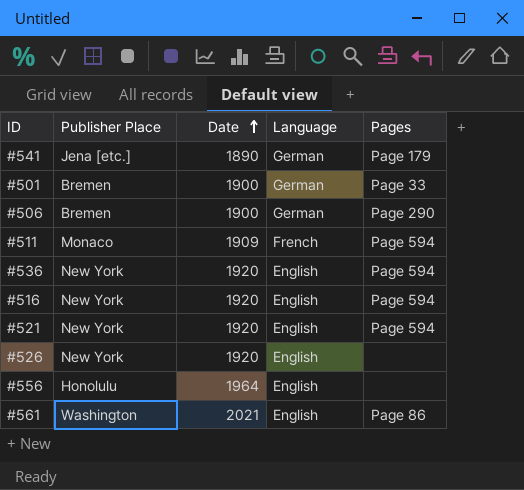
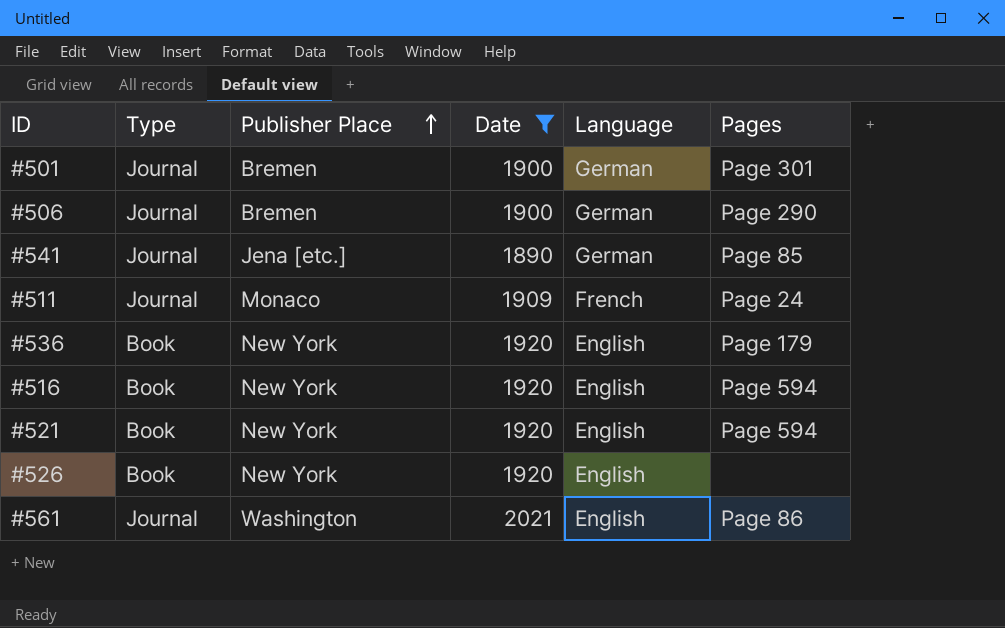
filter: none -> Date != 1964
row order: Date ascending -> Publisher Place ascending
column Type | position: none -> 2
#501 | Pages: Page 33 -> Page 301
#541 | Pages: Page 179 -> Page 85
#511 | Pages: Page 594 -> Page 24
#536 | Pages: Page 594 -> Page 179

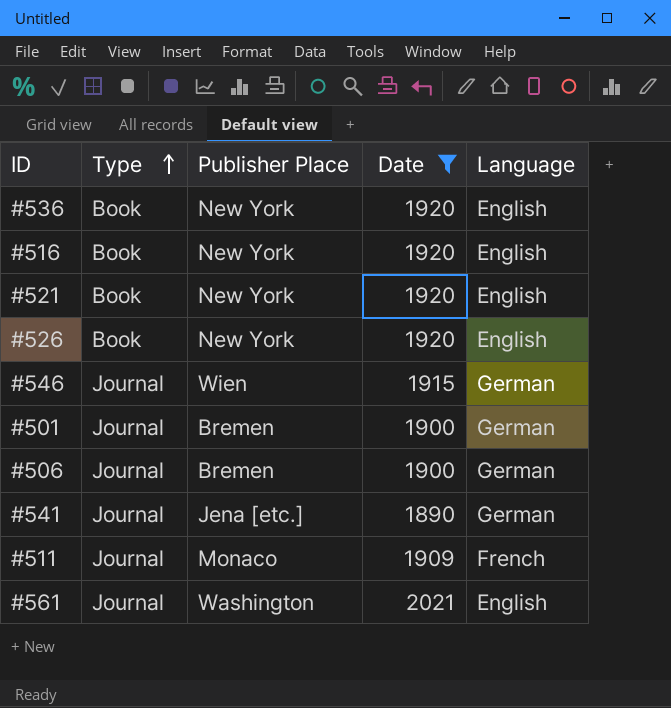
row order: Publisher Place ascending -> Type ascending
column Pages | position: 6 -> none
row #546: none -> Journal | Wien | 1915 | German

